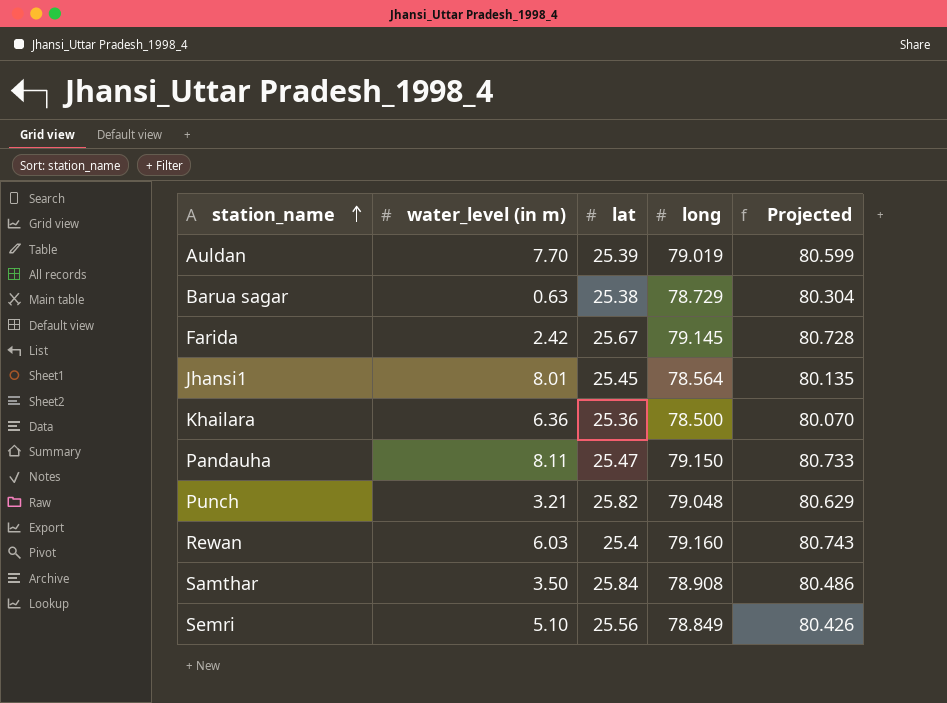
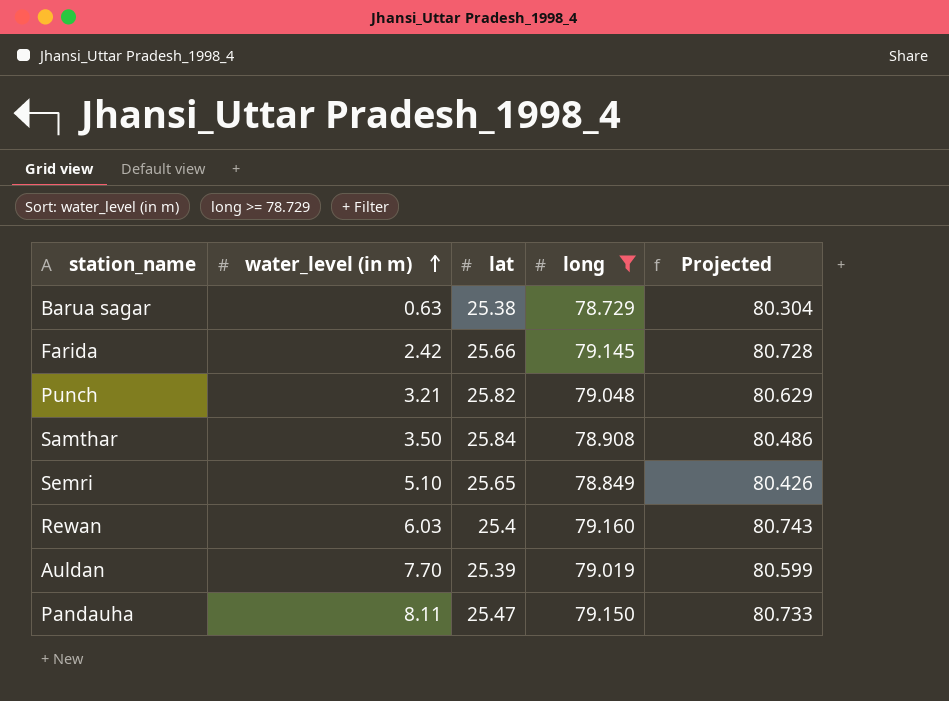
filter: none -> long >= 78.729
row order: station_name ascending -> water_level (in m) ascending
Farida | lat: 25.67 -> 25.66
Semri | lat: 25.56 -> 25.65

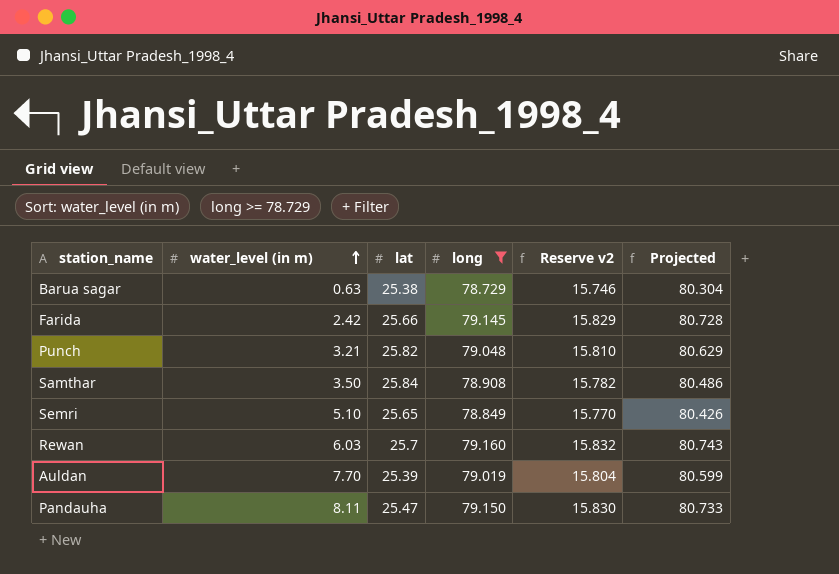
column Reserve v2 | formula: none -> [long] * 0.2
Rewan | lat: 25.4 -> 25.7

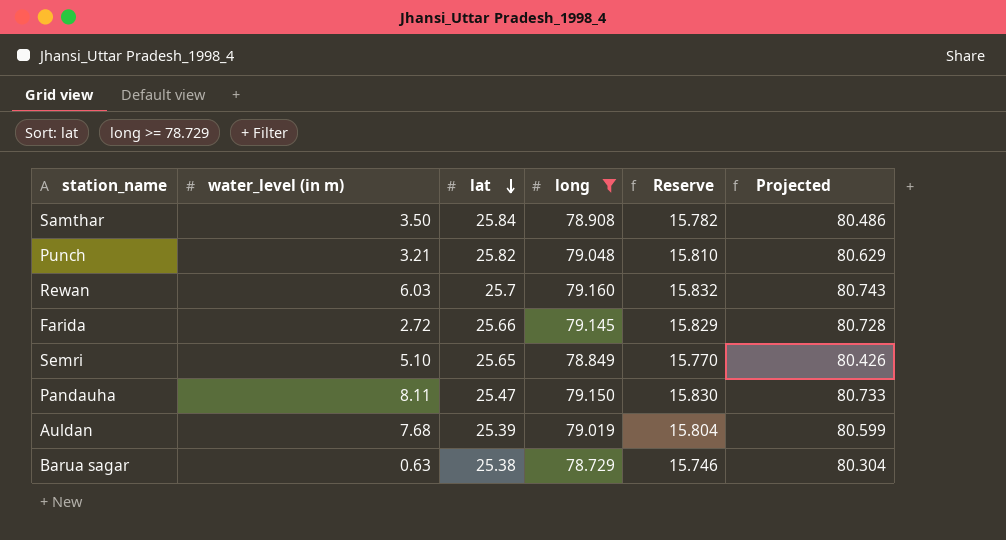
row order: water_level (in m) ascending -> lat descending
column name: Reserve v2 -> Reserve
Farida | water_level (in m): 2.42 -> 2.72
Auldan | water_level (in m): 7.70 -> 7.68

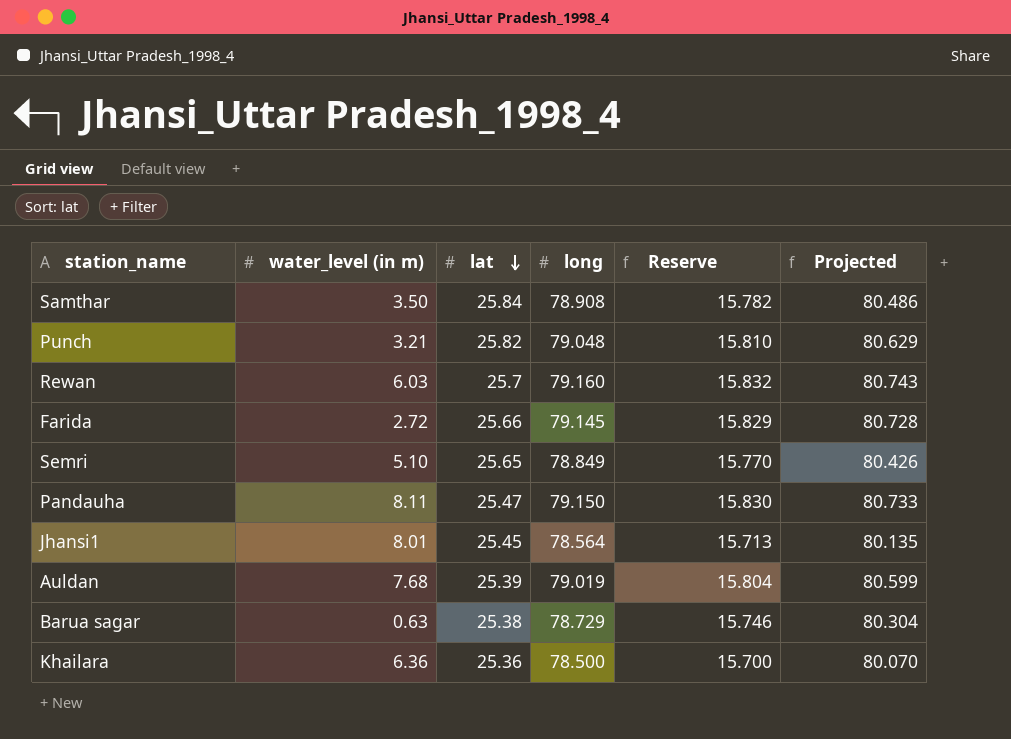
filter: long >= 78.729 -> none

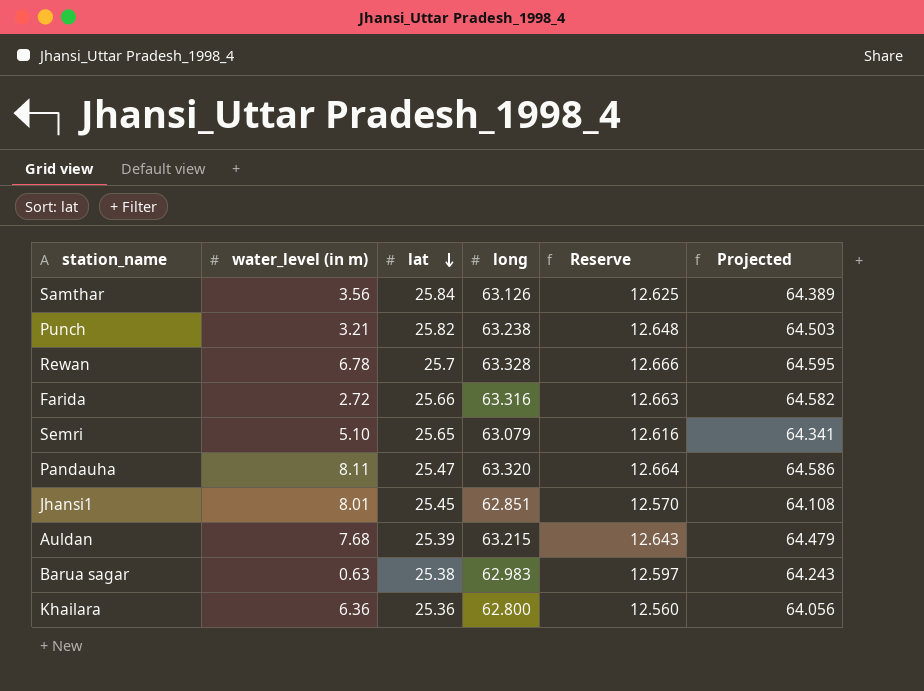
Samthar | water_level (in m): 3.50 -> 3.56
Samthar | long: 78.908 -> 63.126
Samthar | Reserve: 15.782 -> 12.625
Samthar | Projected: 80.486 -> 64.389
Punch | long: 79.048 -> 63.238
Punch | Reserve: 15.810 -> 12.648
Punch | Projected: 80.629 -> 64.503
Rewan | water_level (in m): 6.03 -> 6.78
Rewan | long: 79.160 -> 63.328
Rewan | Reserve: 15.832 -> 12.666
Rewan | Projected: 80.743 -> 64.595
Farida | long: 79.145 -> 63.316
Farida | Reserve: 15.829 -> 12.663
Farida | Projected: 80.728 -> 64.582
Semri | long: 78.849 -> 63.079
Semri | Reserve: 15.770 -> 12.616
Semri | Projected: 80.426 -> 64.341
Pandauha | long: 79.150 -> 63.320
Pandauha | Reserve: 15.830 -> 12.664
Pandauha | Projected: 80.733 -> 64.586
Jhansi1 | long: 78.564 -> 62.851
Jhansi1 | Reserve: 15.713 -> 12.570
Jhansi1 | Projected: 80.135 -> 64.108
Auldan | long: 79.019 -> 63.215
Auldan | Reserve: 15.804 -> 12.643
Auldan | Projected: 80.599 -> 64.479
Barua sagar | long: 78.729 -> 62.983
Barua sagar | Reserve: 15.746 -> 12.597
Barua sagar | Projected: 80.304 -> 64.243
Khailara | long: 78.500 -> 62.800
Khailara | Reserve: 15.700 -> 12.560
Khailara | Projected: 80.070 -> 64.056

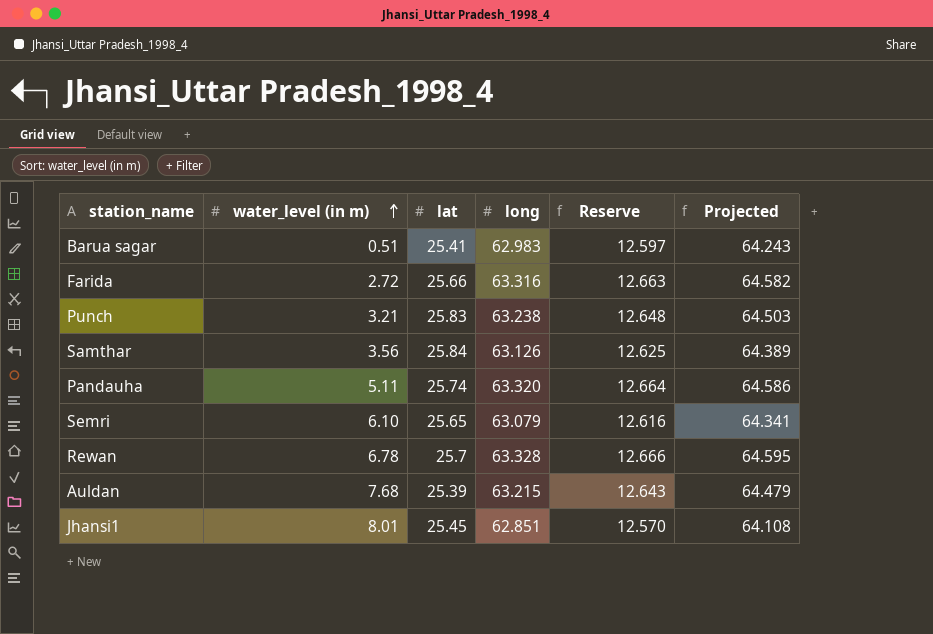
row order: lat descending -> water_level (in m) ascending
row Khailara: 6.36 | 25.36 | 62.800 | 12.560 | 64.056 -> none
Barua sagar | water_level (in m): 0.63 -> 0.51
Barua sagar | lat: 25.38 -> 25.41
Punch | lat: 25.82 -> 25.83
Pandauha | water_level (in m): 8.11 -> 5.11
Pandauha | lat: 25.47 -> 25.74
Semri | water_level (in m): 5.10 -> 6.10

